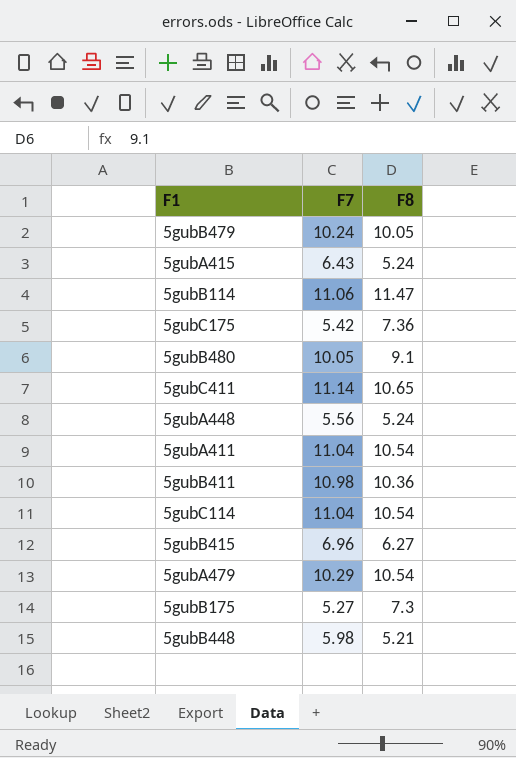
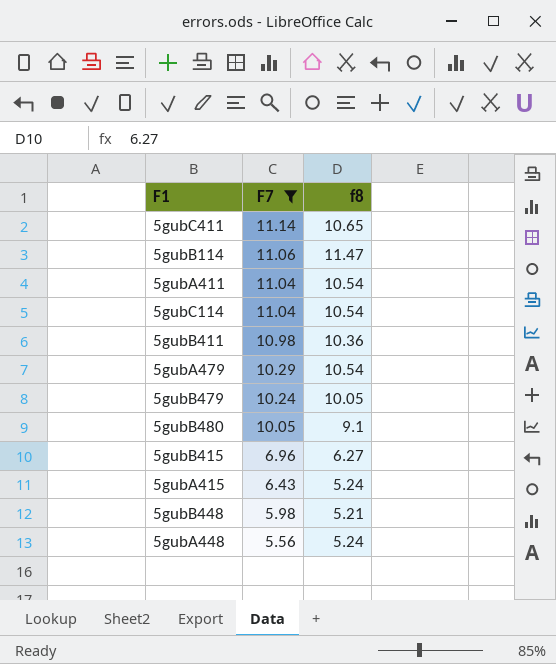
filter: none -> F7 >= 5.56
row order: none -> F7 descending
column name: F8 -> f8

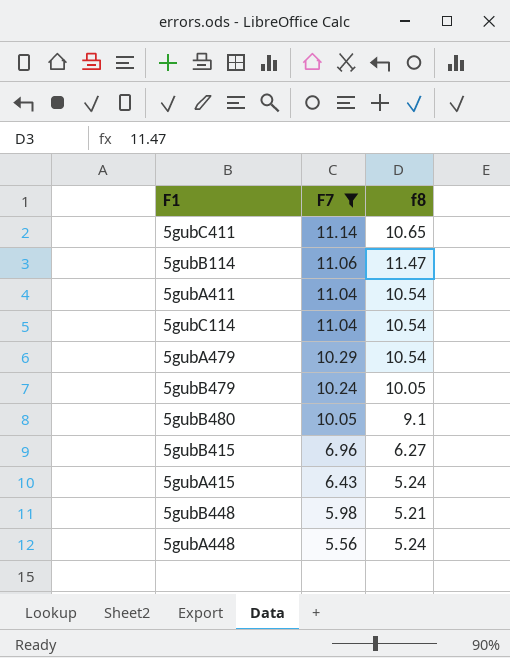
row 5gubB411: 10.98 | 10.36 -> none

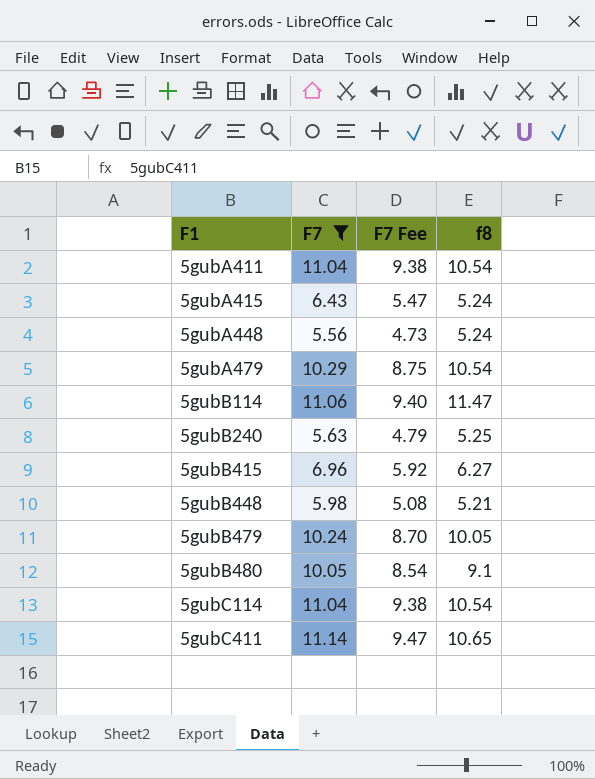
row order: F7 descending -> F1 ascending
column F7 Fee | formula: none -> [F7] * 0.85
row 5gubB240: none -> 5.63 | 4.79 | 5.25

